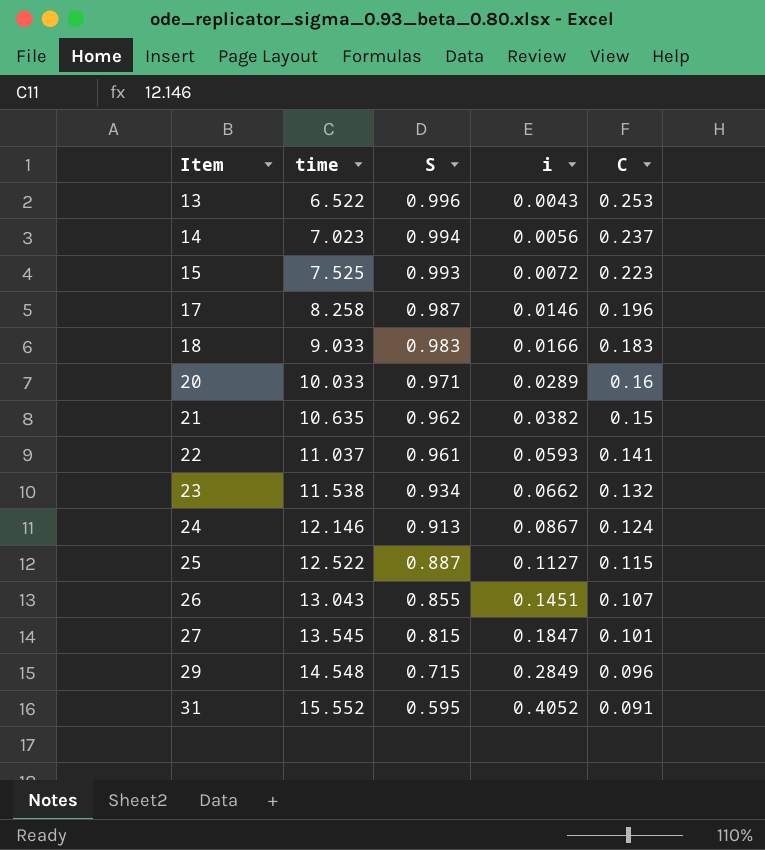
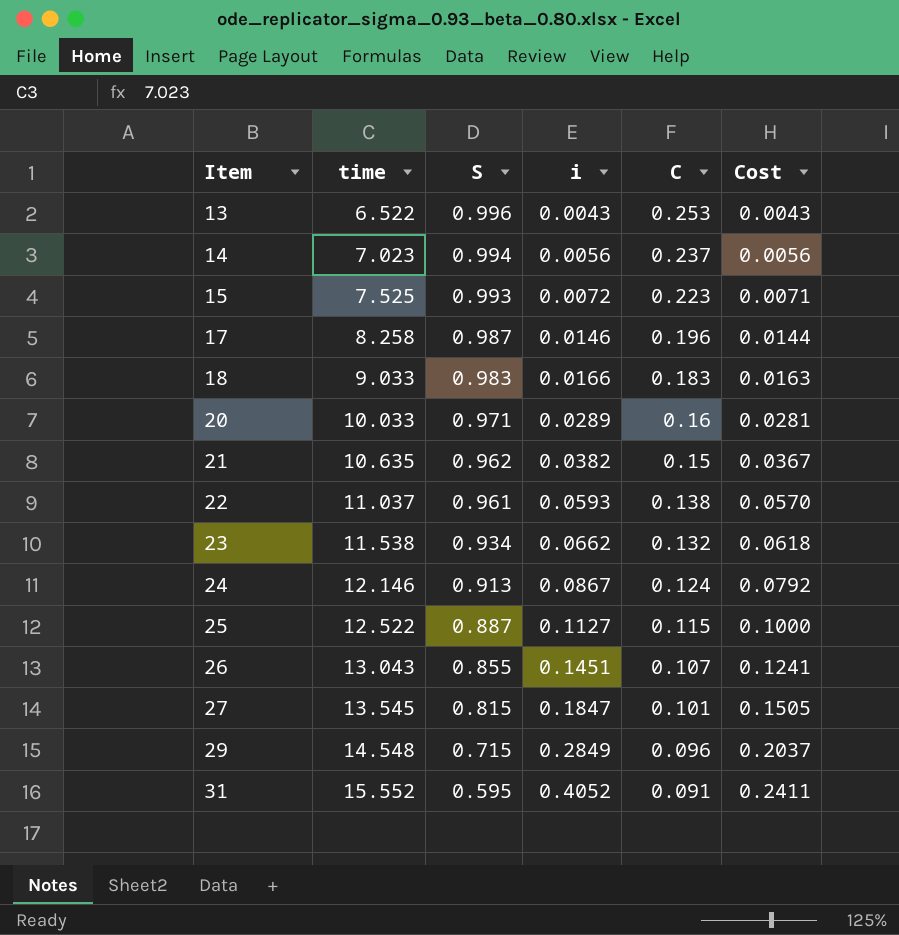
column Cost | formula: none -> [S] * [i]
22 | C: 0.141 -> 0.138

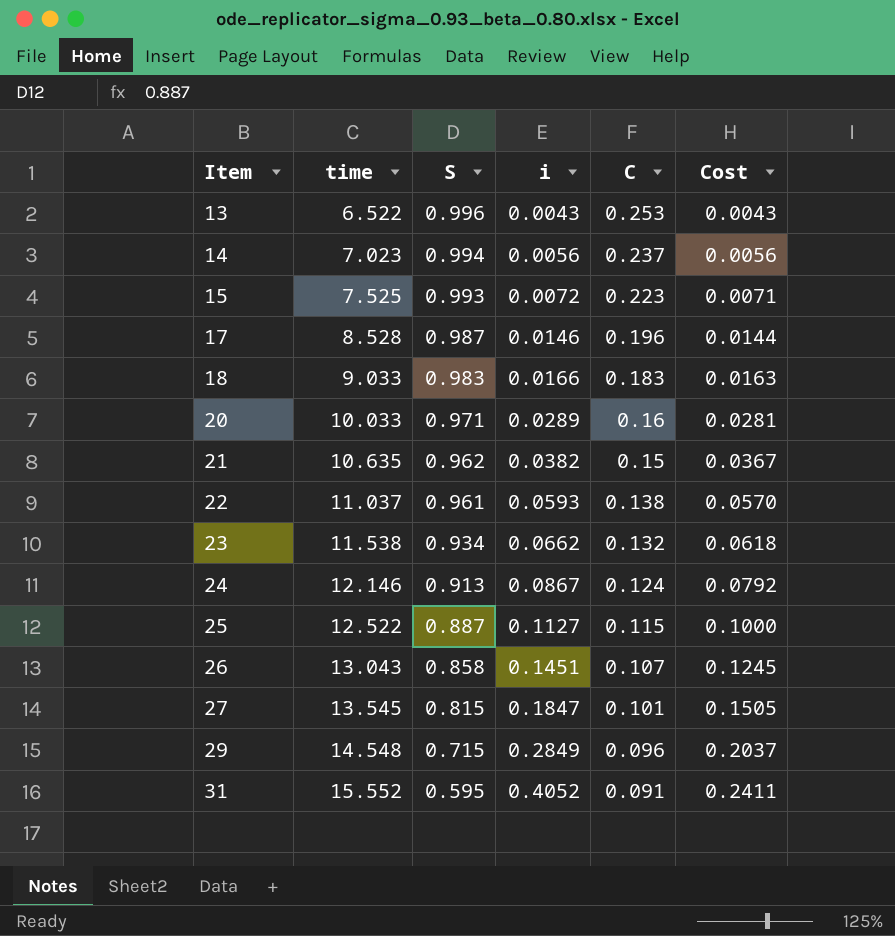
17 | time: 8.258 -> 8.528
26 | S: 0.855 -> 0.858
26 | Cost: 0.1241 -> 0.1245

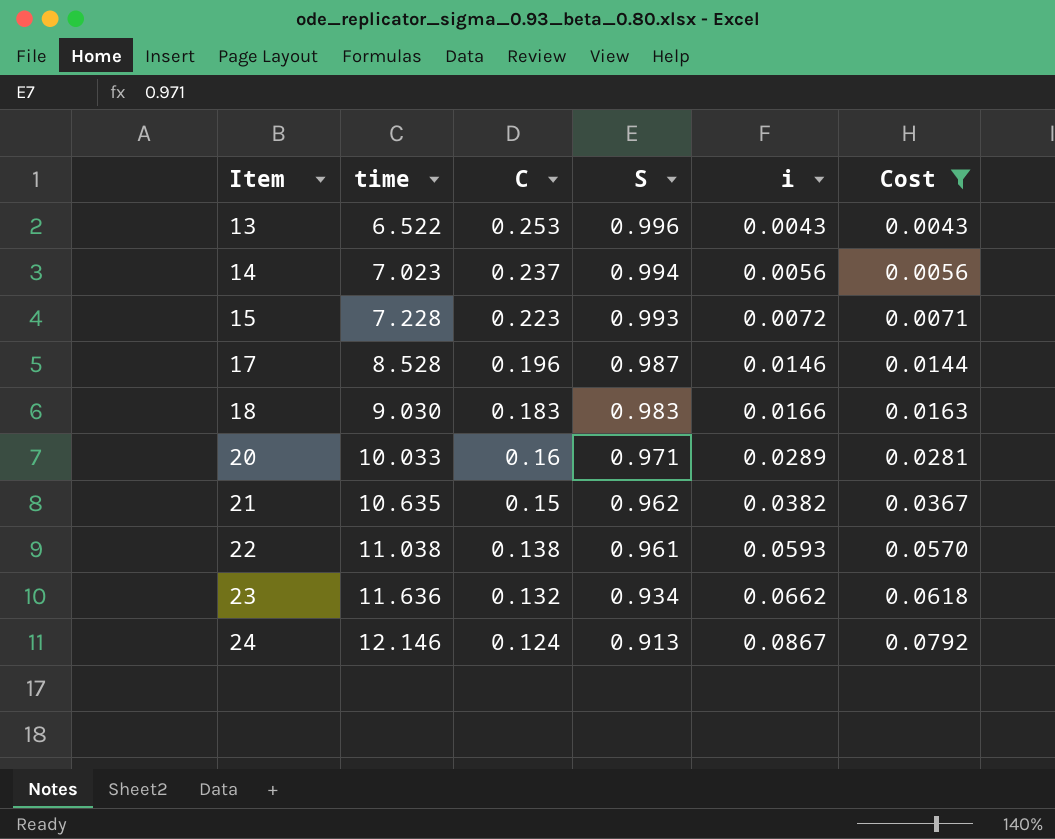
filter: none -> Cost <= 0.0792
column C | position: 5 -> 3
15 | time: 7.525 -> 7.228
18 | time: 9.033 -> 9.030
22 | time: 11.037 -> 11.038
23 | time: 11.538 -> 11.636

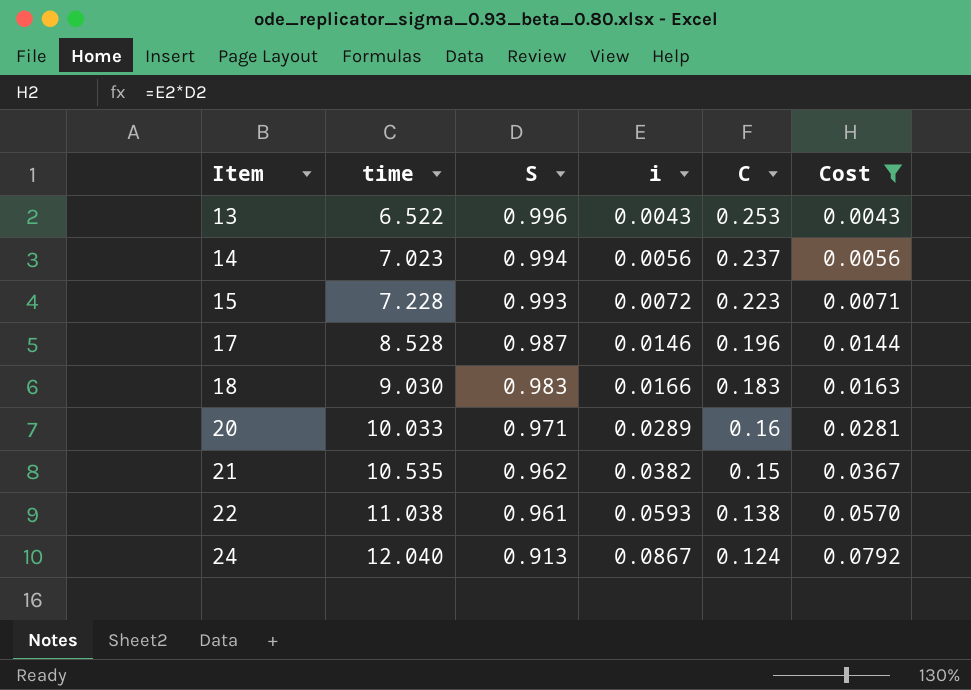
column C | position: 3 -> 5
row 23: 11.636 | 0.132 | 0.934 | 0.0662 | 0.0618 -> none
21 | time: 10.635 -> 10.535
24 | time: 12.146 -> 12.040

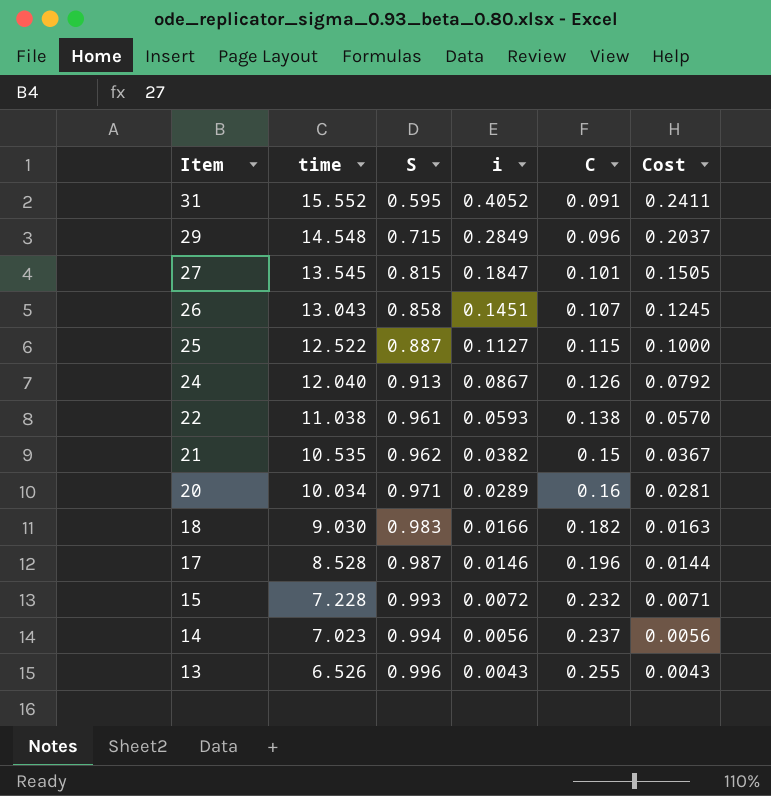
filter: Cost <= 0.0792 -> none
row order: Item ascending -> Item descending
24 | C: 0.124 -> 0.126
20 | time: 10.033 -> 10.034
18 | C: 0.183 -> 0.182
15 | C: 0.223 -> 0.232
13 | time: 6.522 -> 6.526
13 | C: 0.253 -> 0.255

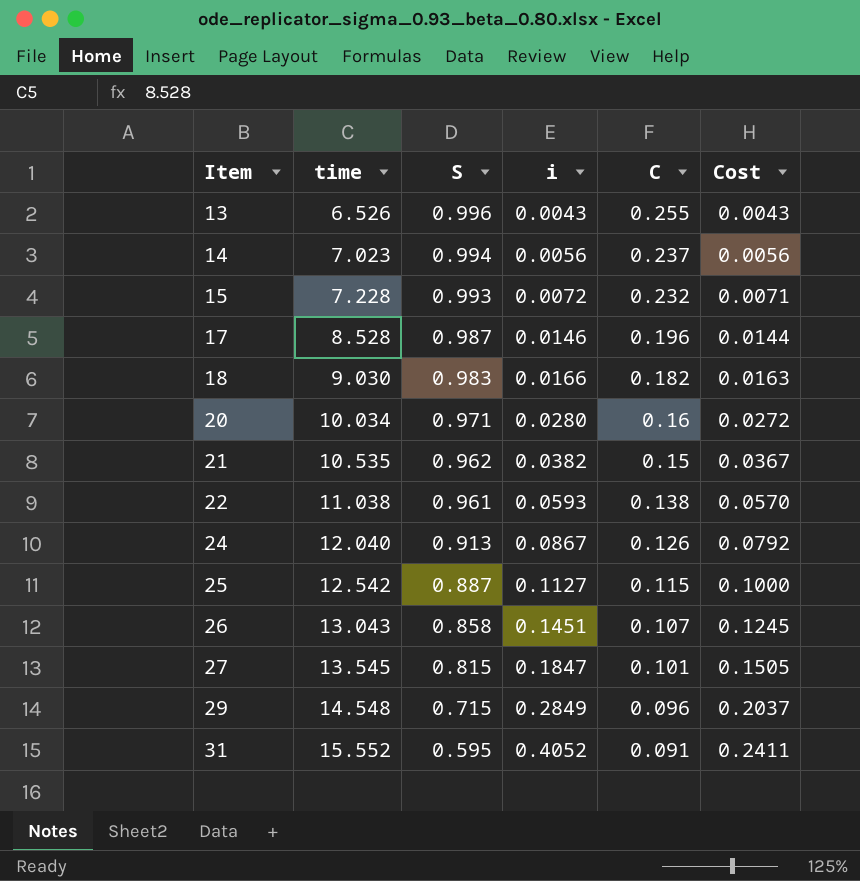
row order: Item descending -> Item ascending
20 | i: 0.0289 -> 0.0280
20 | Cost: 0.0281 -> 0.0272
25 | time: 12.522 -> 12.542

